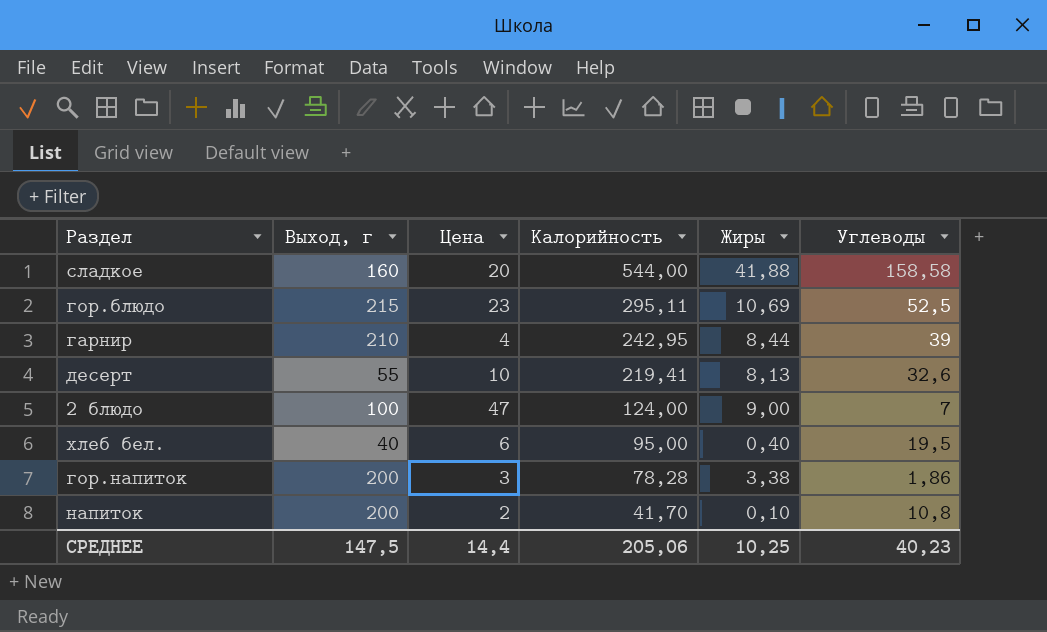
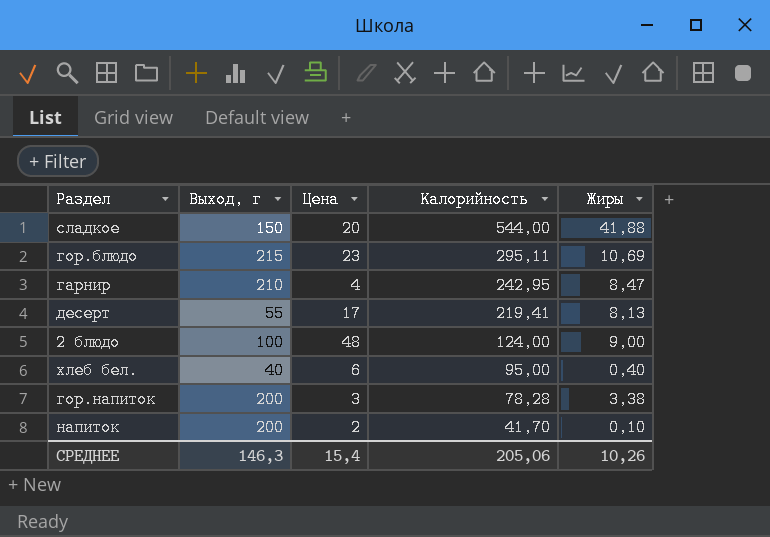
column Углеводы | position: 6 -> none
сладкое | Выход, г: 160 -> 150
гарнир | Жиры: 8,44 -> 8,47
десерт | Цена: 10 -> 17
2 блюдо | Цена: 47 -> 48
СРЕДНЕЕ | Выход, г: 147,5 -> 146,3
СРЕДНЕЕ | Цена: 14,4 -> 15,4
СРЕДНЕЕ | Жиры: 10,25 -> 10,26

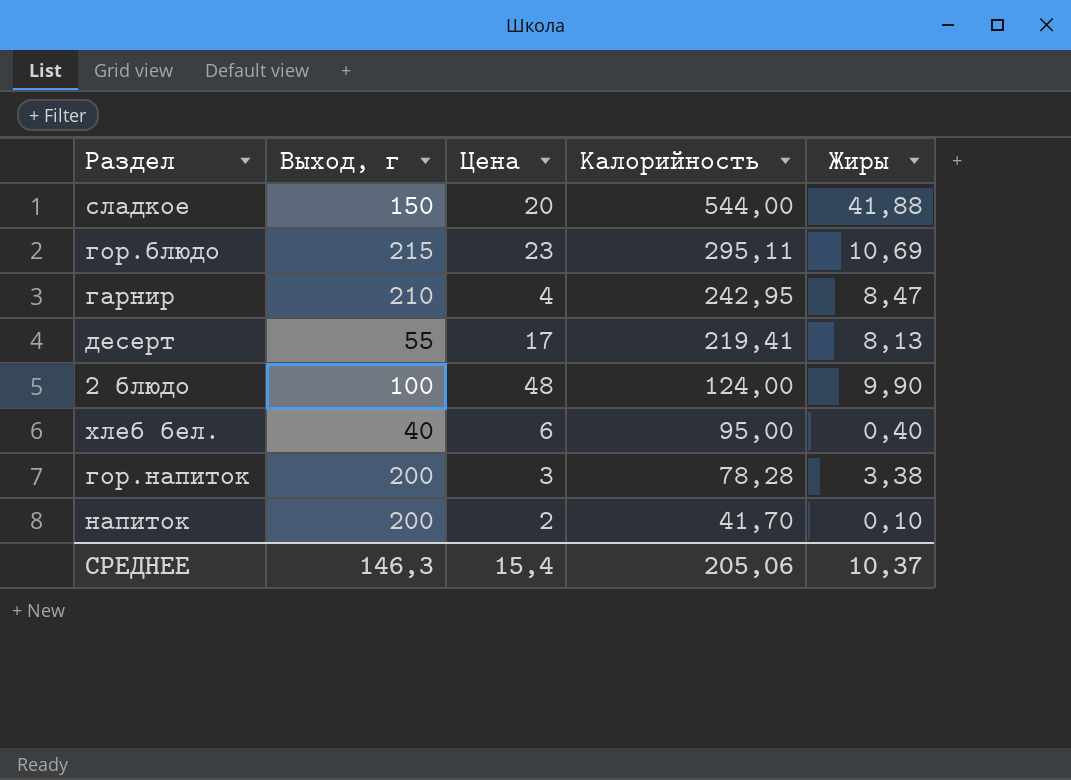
2 блюдо | Жиры: 9,00 -> 9,90
СРЕДНЕЕ | Жиры: 10,26 -> 10,37

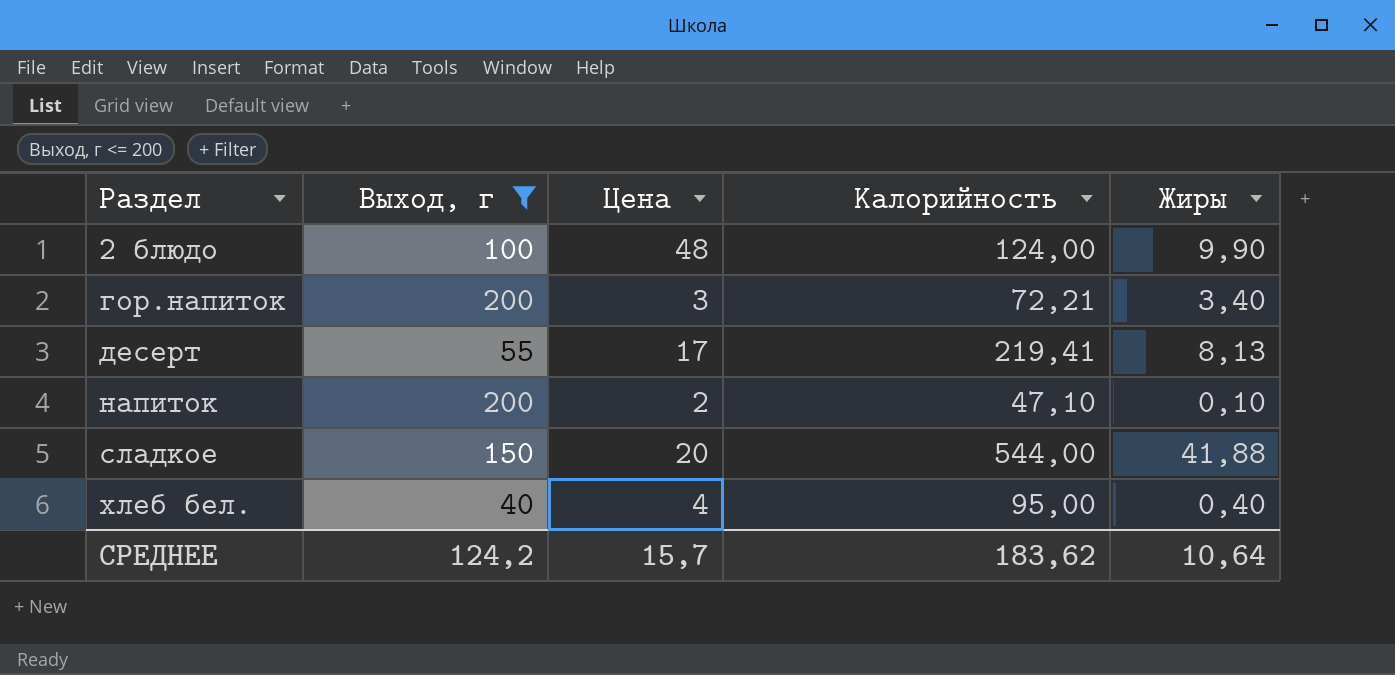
filter: none -> Выход, г <= 200
row order: Калорийность descending -> Раздел ascending
гор.напиток | Калорийность: 78,28 -> 72,21
гор.напиток | Жиры: 3,38 -> 3,40
напиток | Калорийность: 41,70 -> 47,10
хлеб бел. | Цена: 6 -> 4
СРЕДНЕЕ | Выход, г: 146,3 -> 124,2
СРЕДНЕЕ | Цена: 15,4 -> 15,7
СРЕДНЕЕ | Калорийность: 205,06 -> 183,62
СРЕДНЕЕ | Жиры: 10,37 -> 10,64

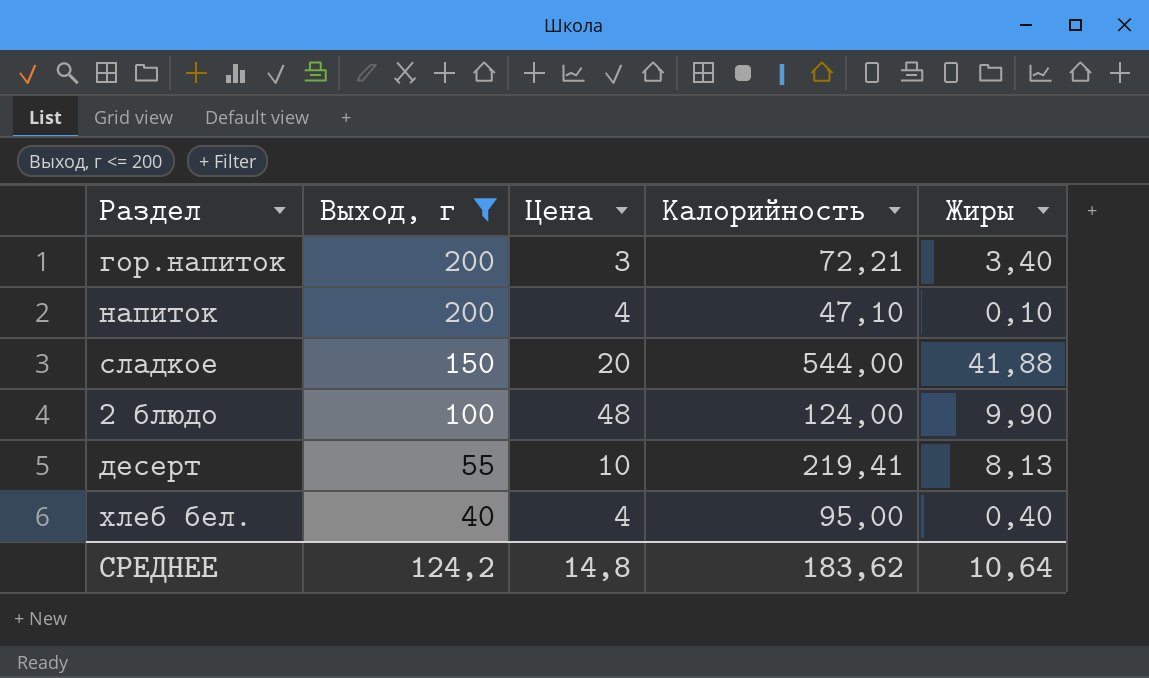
row order: Раздел ascending -> Выход, г descending
напиток | Цена: 2 -> 4
десерт | Цена: 17 -> 10
СРЕДНЕЕ | Цена: 15,7 -> 14,8

